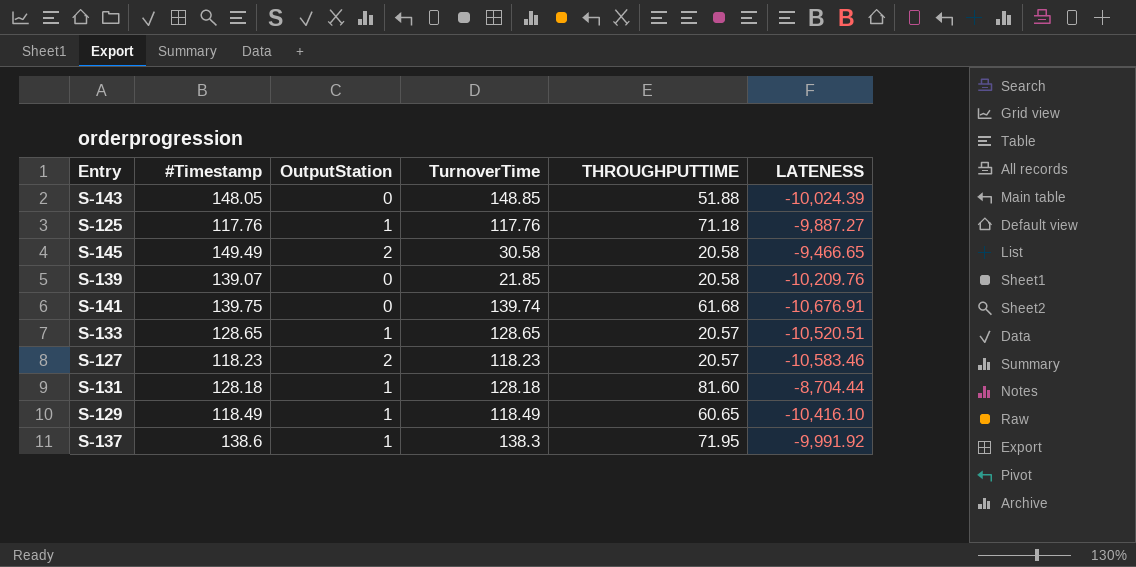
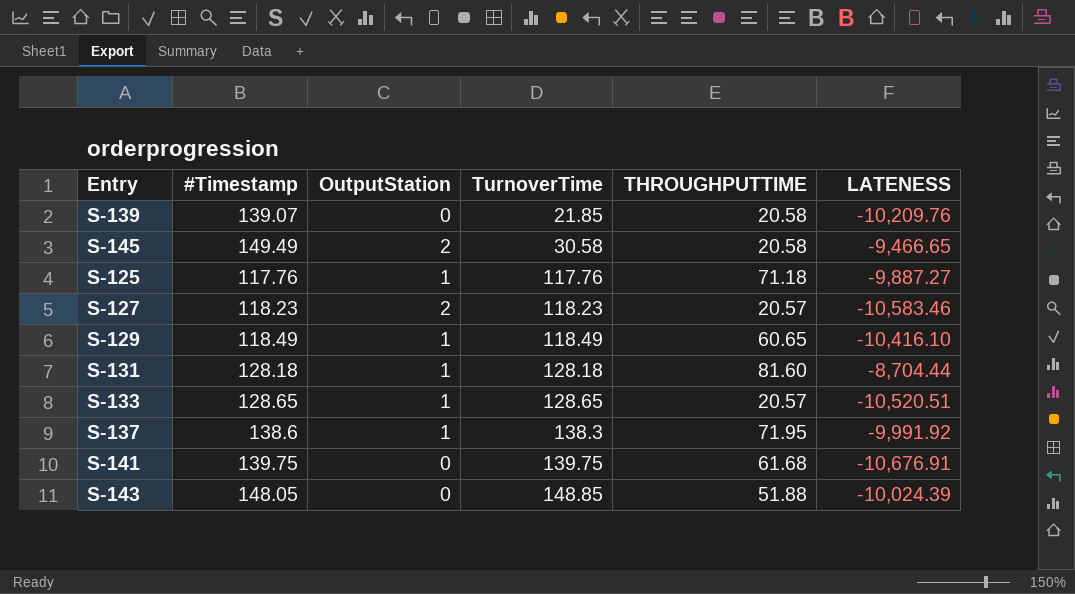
row order: none -> TurnoverTime ascending
S-141 | TurnoverTime: 139.74 -> 139.75

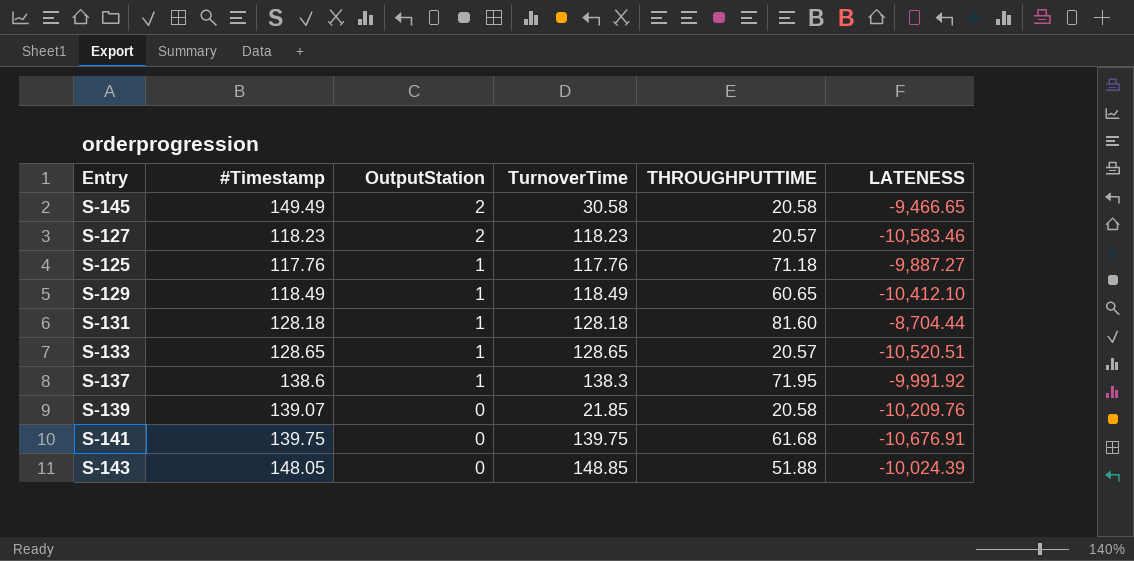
row order: TurnoverTime ascending -> OutputStation descending
S-129 | LATENESS: -10,416.10 -> -10,412.10

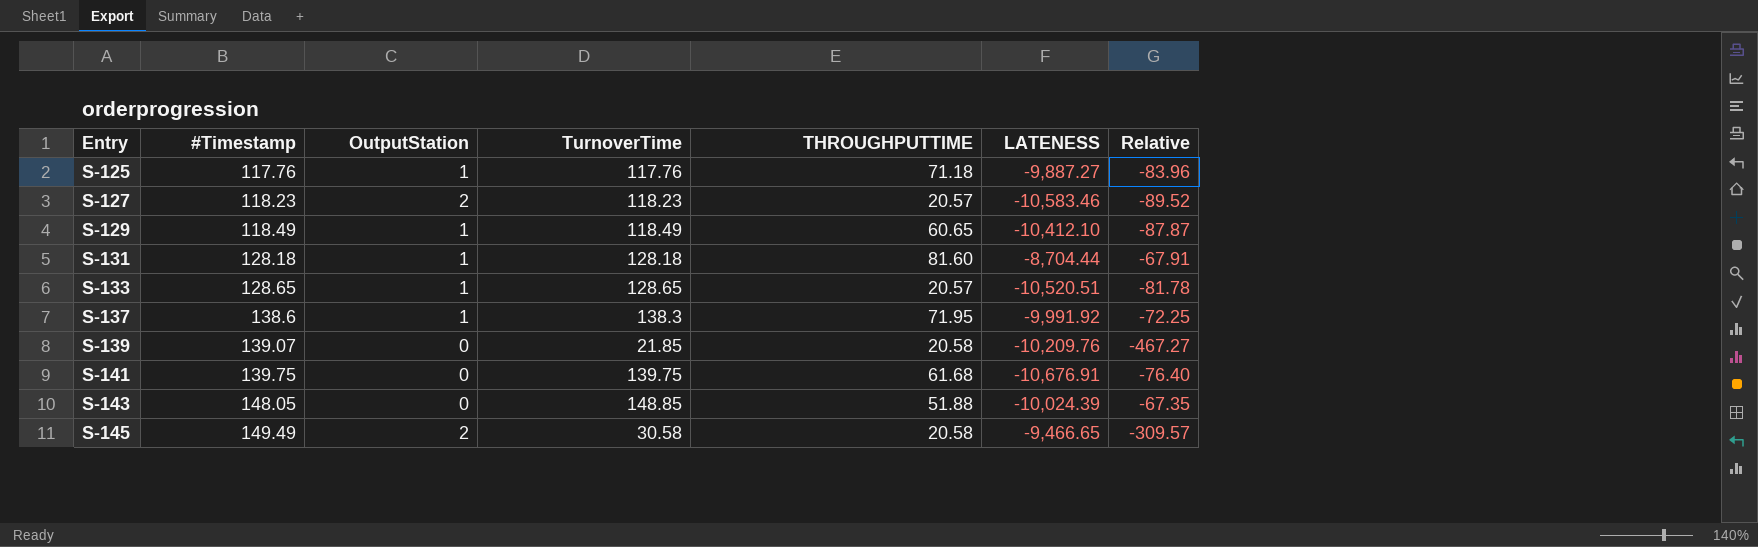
row order: OutputStation descending -> Entry ascending
column Relative | formula: none -> [LATENESS] / [TurnoverTime]

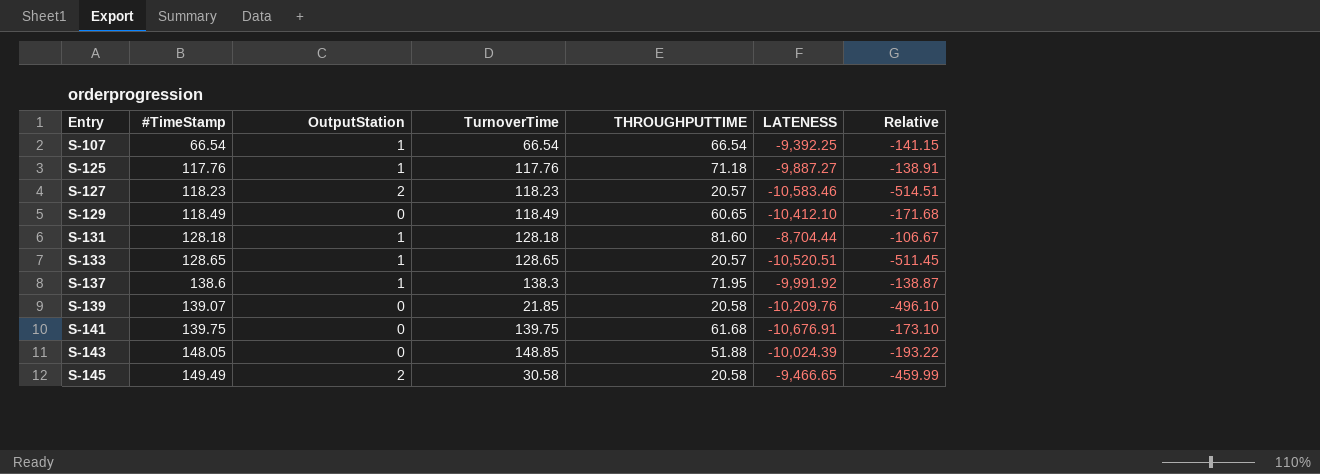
column name: #Timestamp -> #TimeStamp
column Relative | formula: [LATENESS] / [TurnoverTime] -> [LATENESS] / [THROUGHPUTTIME]
row S-107: none -> 66.54 | 1 | 66.54 | 66.54 | -9,392.25 | -141.15
S-129 | OutputStation: 1 -> 0

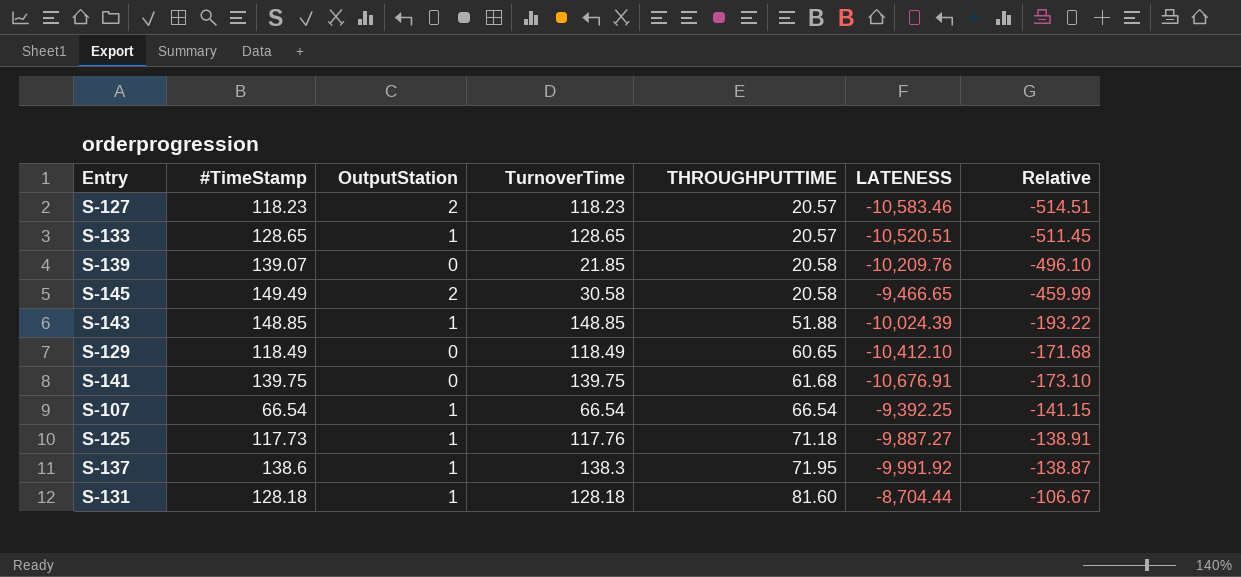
row order: Entry ascending -> THROUGHPUTTIME ascending
S-143 | #TimeStamp: 148.05 -> 148.85
S-143 | OutputStation: 0 -> 1
S-125 | #TimeStamp: 117.76 -> 117.73

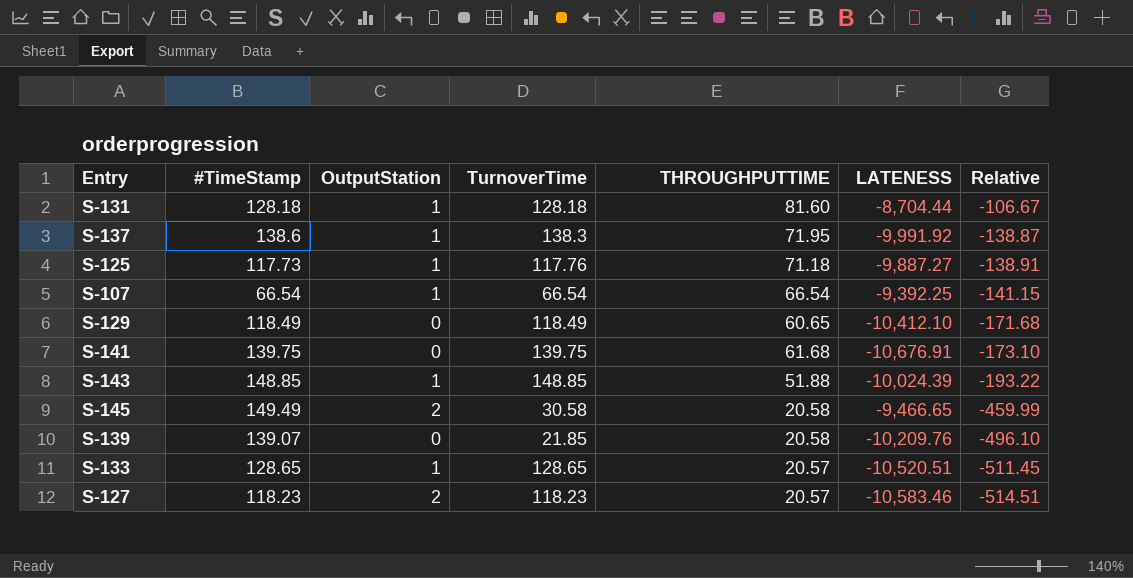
row order: THROUGHPUTTIME ascending -> Relative descending

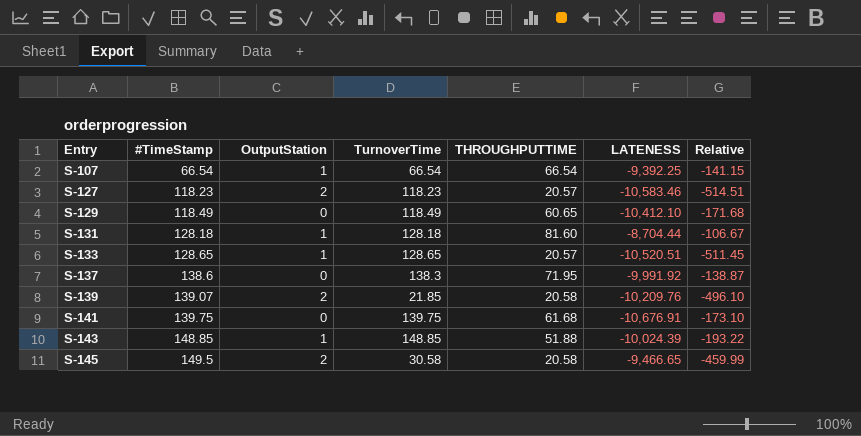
row order: Relative descending -> Entry ascending
row S-125: 117.73 | 1 | 117.76 | 71.18 | -9,887.27 | -138.91 -> none
S-137 | OutputStation: 1 -> 0
S-139 | OutputStation: 0 -> 2
S-145 | #TimeStamp: 149.49 -> 149.5

